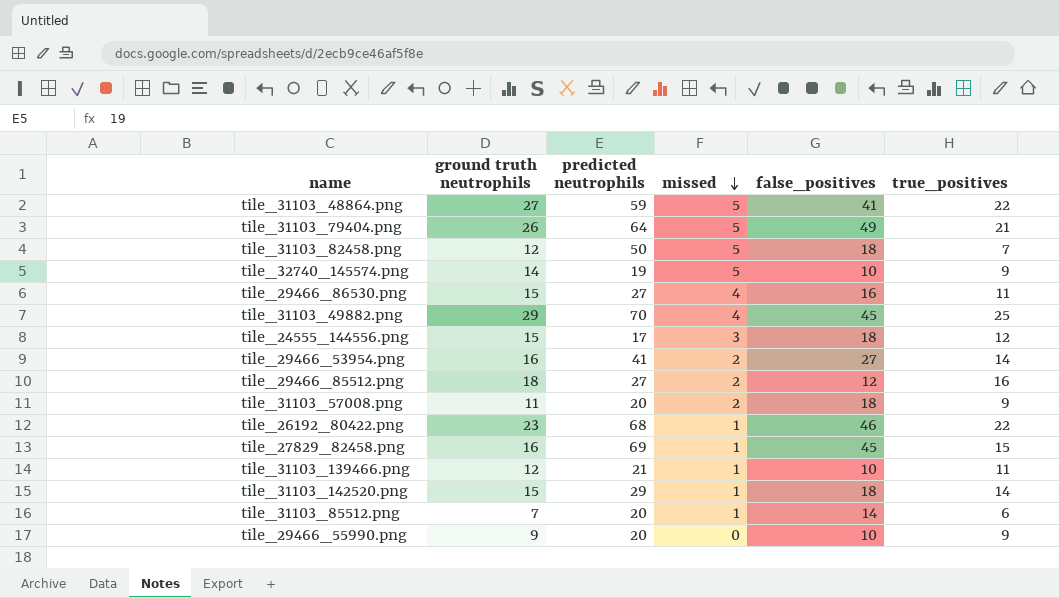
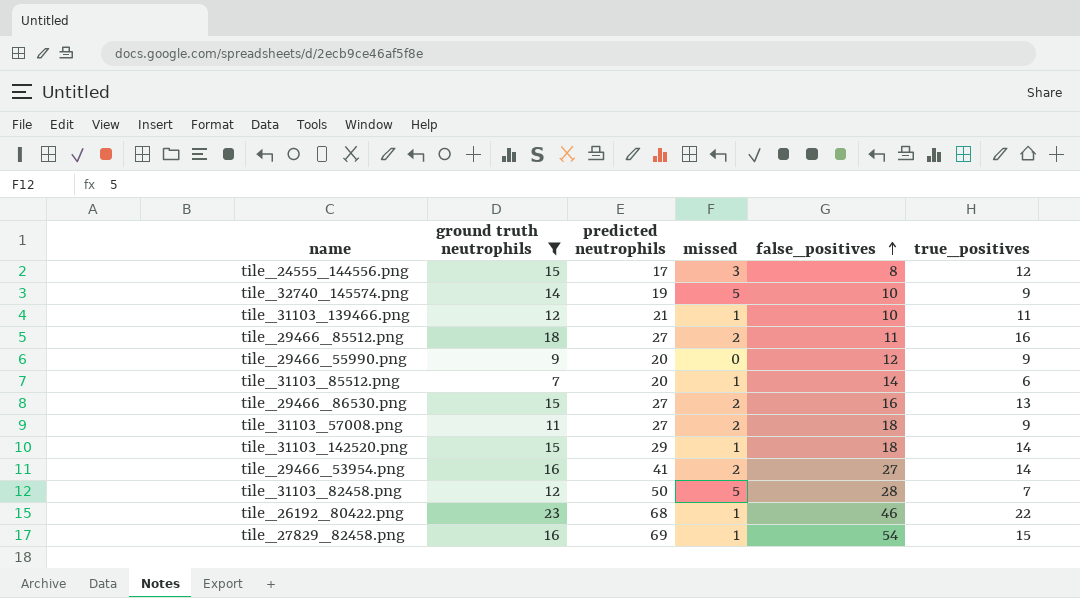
filter: none -> ground truth neutrophils <= 23
row order: missed descending -> false_positives ascending
tile_24555_144556.png | false_positives: 18 -> 8
tile_29466_85512.png | false_positives: 12 -> 11
tile_29466_55990.png | false_positives: 10 -> 12
tile_29466_86530.png | missed: 4 -> 2
tile_29466_86530.png | true_positives: 11 -> 13
tile_31103_57008.png | predicted neutrophils: 20 -> 27
tile_31103_82458.png | false_positives: 18 -> 28
tile_27829_82458.png | false_positives: 45 -> 54

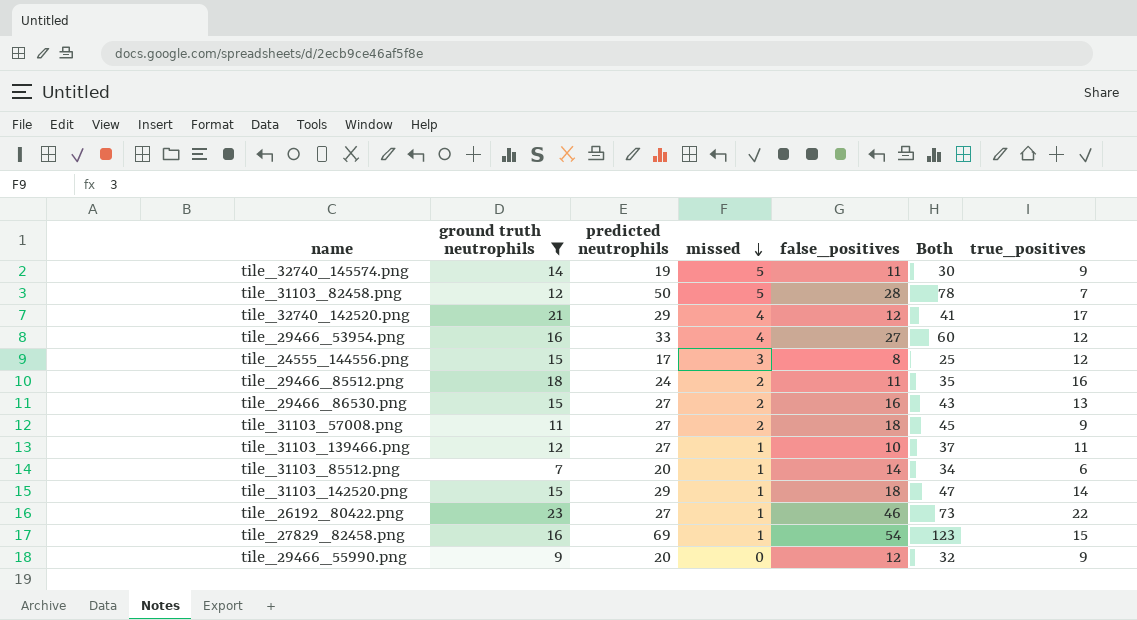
row order: false_positives ascending -> missed descending
column Both | formula: none -> [predicted neutrophils] + [false_positives]
tile_32740_145574.png | false_positives: 10 -> 11
row tile_32740_142520.png: none -> 21 | 29 | 4 | 12 | 41 | 17
tile_29466_53954.png | predicted neutrophils: 41 -> 33
tile_29466_53954.png | missed: 2 -> 4
tile_29466_53954.png | true_positives: 14 -> 12
tile_29466_85512.png | predicted neutrophils: 27 -> 24
tile_31103_139466.png | predicted neutrophils: 21 -> 27
tile_26192_80422.png | predicted neutrophils: 68 -> 27

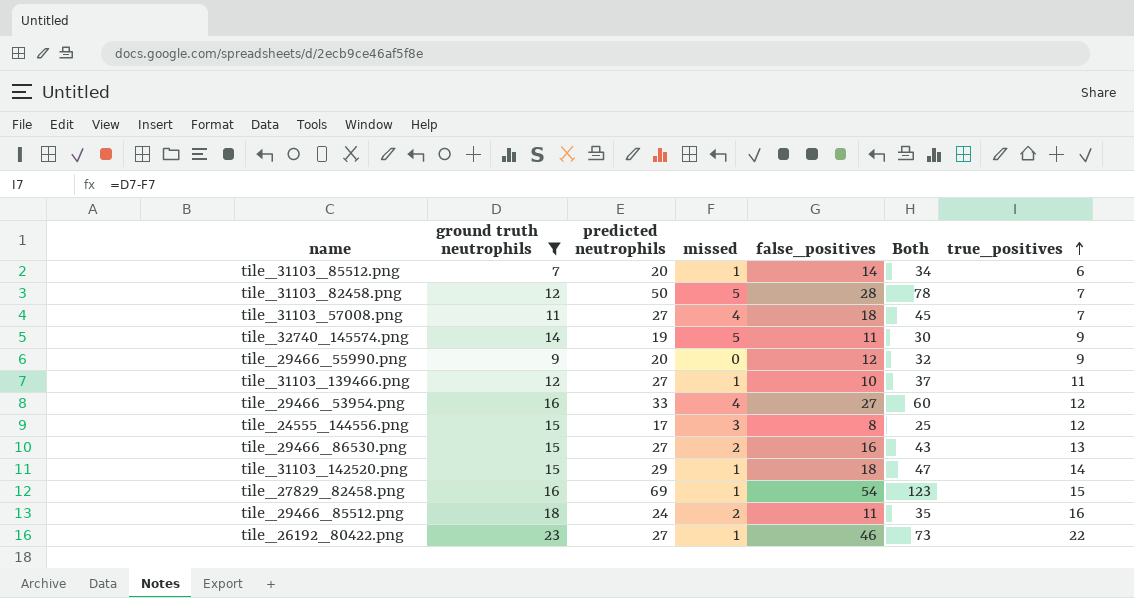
row order: missed descending -> true_positives ascending
row tile_32740_142520.png: 21 | 29 | 4 | 12 | 41 | 17 -> none
tile_31103_57008.png | missed: 2 -> 4
tile_31103_57008.png | true_positives: 9 -> 7

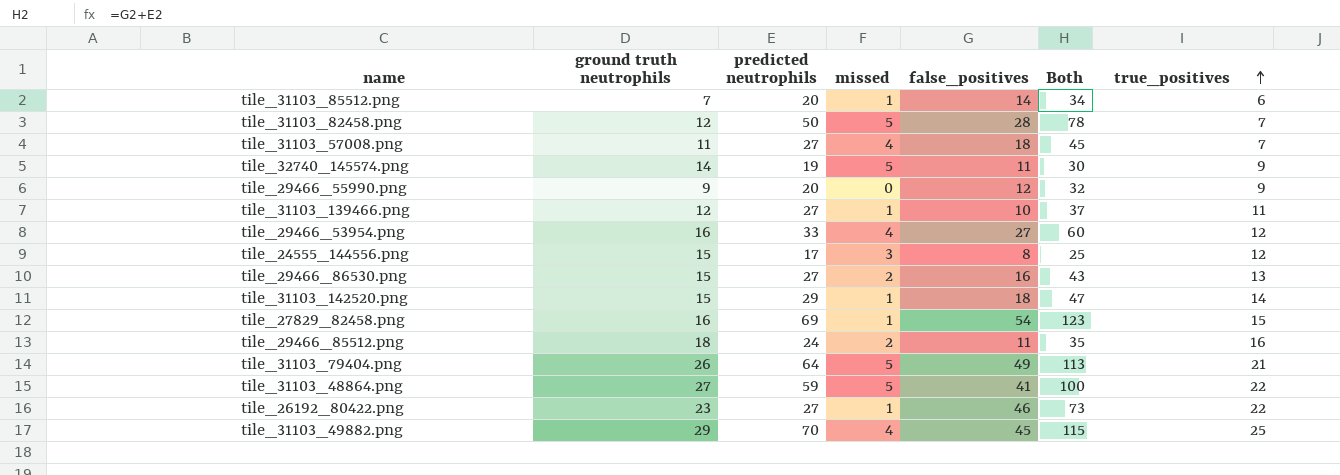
filter: ground truth neutrophils <= 23 -> none

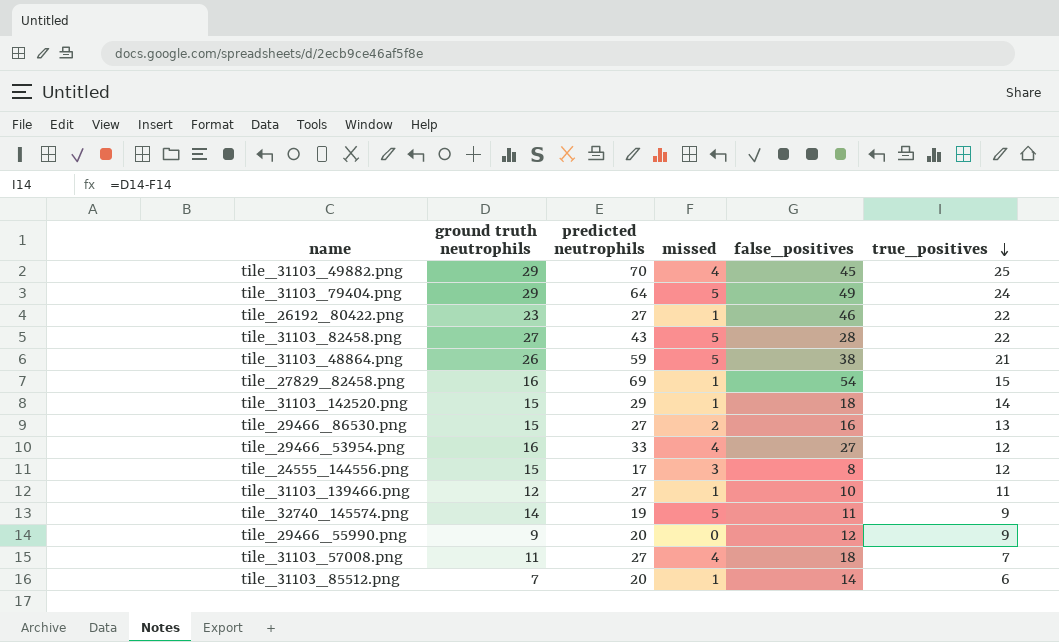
row order: true_positives ascending -> true_positives descending
column Both | formula: [predicted neutrophils] + [false_positives] -> none
row tile_29466_85512.png: 18 | 24 | 2 | 11 | 35 | 16 -> none
tile_31103_79404.png | ground truth neutrophils: 26 -> 29
tile_31103_79404.png | true_positives: 21 -> 24
tile_31103_82458.png | ground truth neutrophils: 12 -> 27
tile_31103_82458.png | predicted neutrophils: 50 -> 43
tile_31103_82458.png | true_positives: 7 -> 22
tile_31103_48864.png | ground truth neutrophils: 27 -> 26
tile_31103_48864.png | false_positives: 41 -> 38
tile_31103_48864.png | true_positives: 22 -> 21

